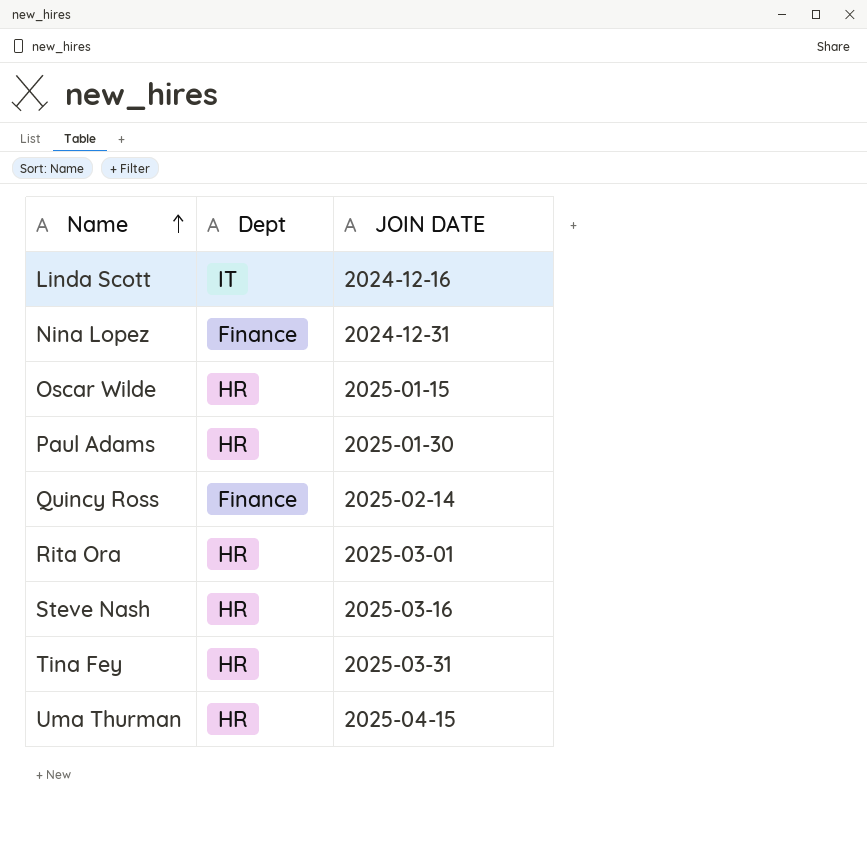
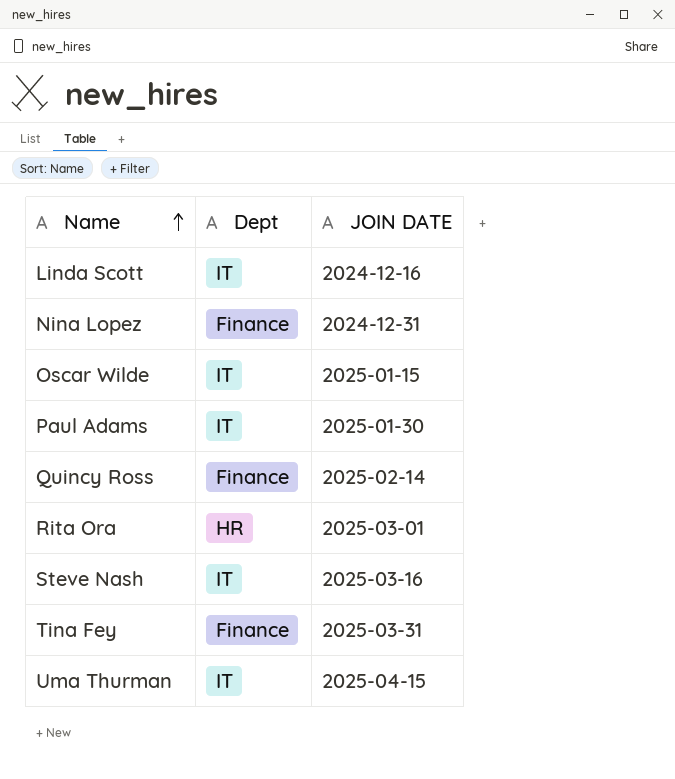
Oscar Wilde | Dept: HR -> IT
Paul Adams | Dept: HR -> IT
Steve Nash | Dept: HR -> IT
Tina Fey | Dept: HR -> Finance
Uma Thurman | Dept: HR -> IT

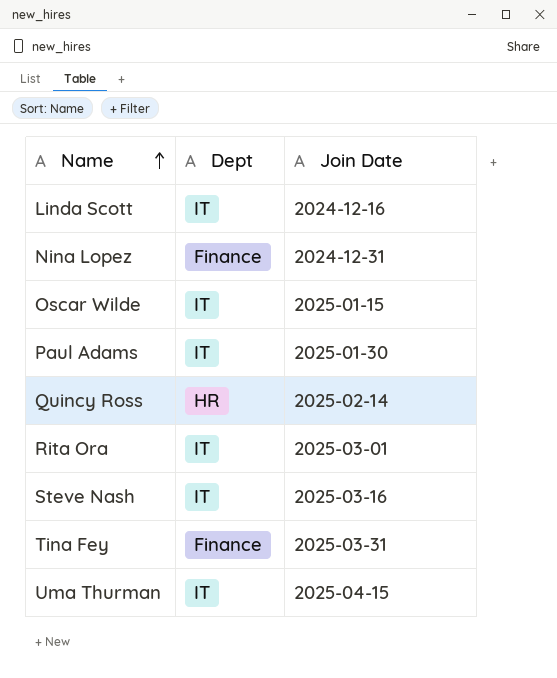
column name: JOIN DATE -> Join Date
Quincy Ross | Dept: Finance -> HR
Rita Ora | Dept: HR -> IT

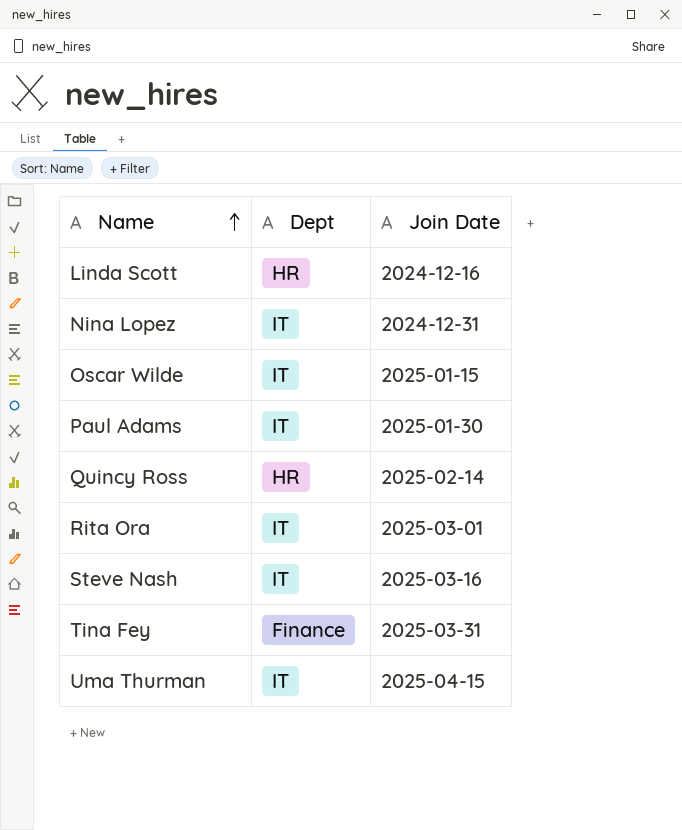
Linda Scott | Dept: IT -> HR
Nina Lopez | Dept: Finance -> IT

